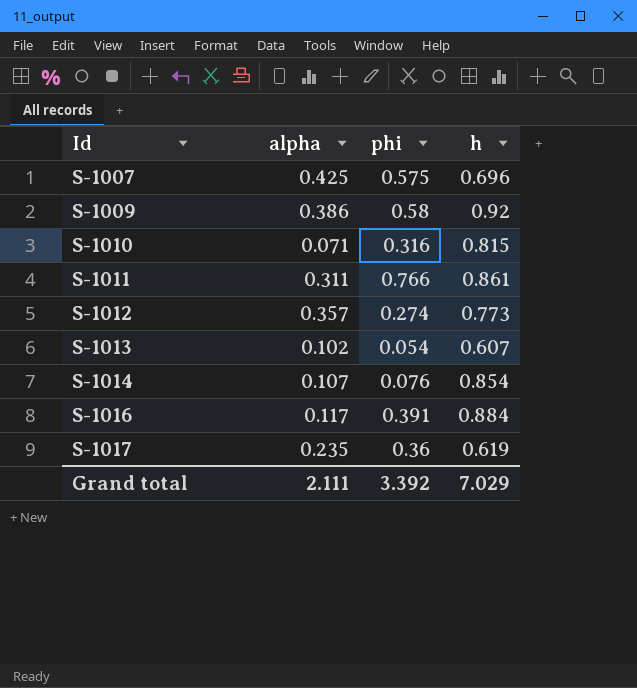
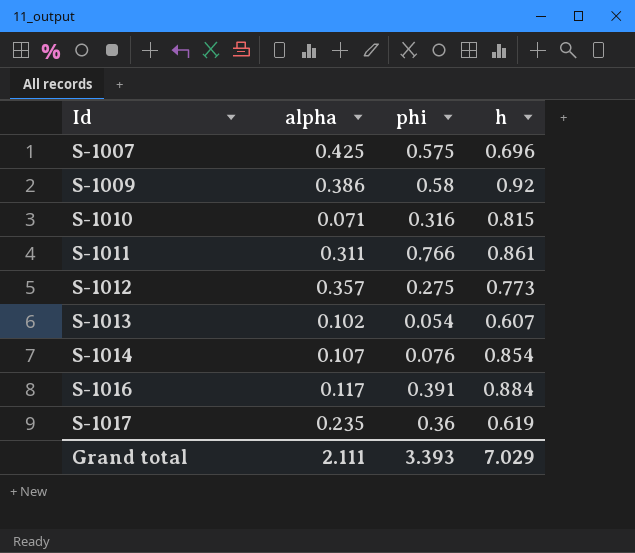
S-1012 | phi: 0.274 -> 0.275
Grand total | phi: 3.392 -> 3.393

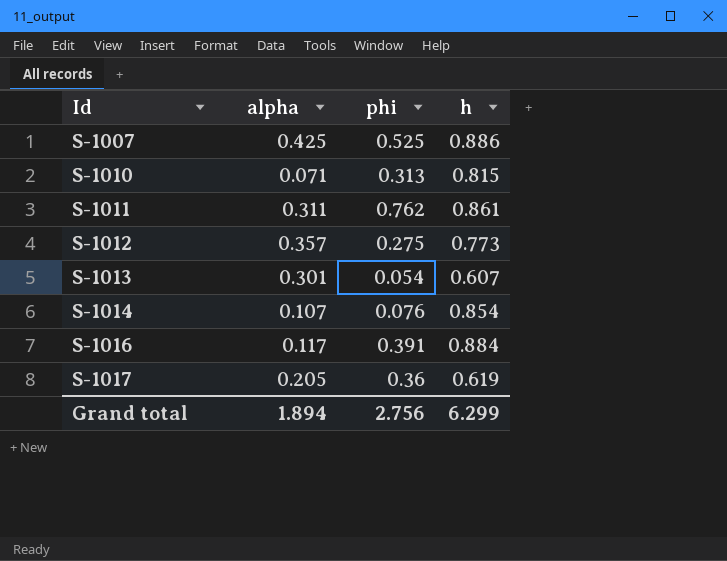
row S-1009: 0.386 | 0.58 | 0.92 -> none
S-1007 | phi: 0.575 -> 0.525
S-1007 | h: 0.696 -> 0.886
S-1010 | phi: 0.316 -> 0.313
S-1011 | phi: 0.766 -> 0.762
S-1013 | alpha: 0.102 -> 0.301
S-1017 | alpha: 0.235 -> 0.205
Grand total | alpha: 2.111 -> 1.894
Grand total | phi: 3.393 -> 2.756
Grand total | h: 7.029 -> 6.299

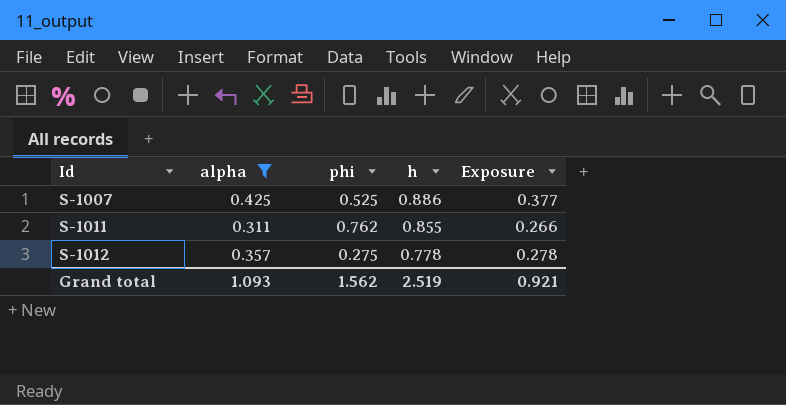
filter: none -> alpha >= 0.311
column Exposure | formula: none -> [alpha] * [h]
S-1011 | h: 0.861 -> 0.855
S-1012 | h: 0.773 -> 0.778
Grand total | alpha: 1.894 -> 1.093
Grand total | phi: 2.756 -> 1.562
Grand total | h: 6.299 -> 2.519

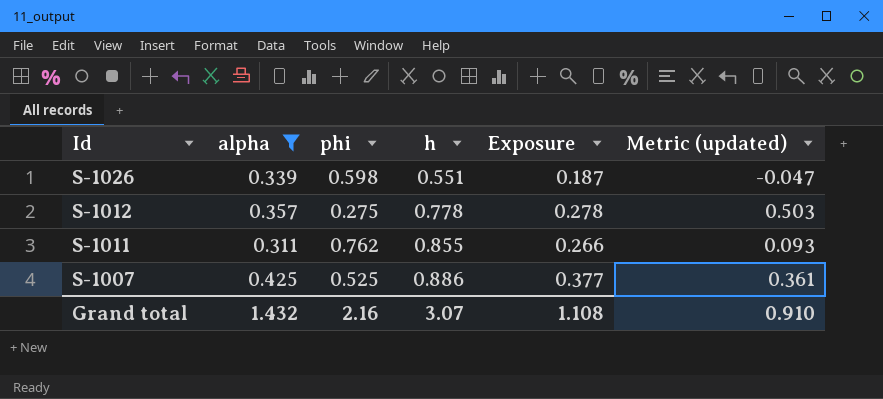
row order: Id ascending -> Id descending
column Metric (updated) | formula: none -> [h] - [phi]
row S-1026: none -> 0.339 | 0.598 | 0.551 | 0.187 | -0.047
Grand total | alpha: 1.093 -> 1.432
Grand total | phi: 1.562 -> 2.16
Grand total | h: 2.519 -> 3.07
Grand total | Exposure: 0.921 -> 1.108

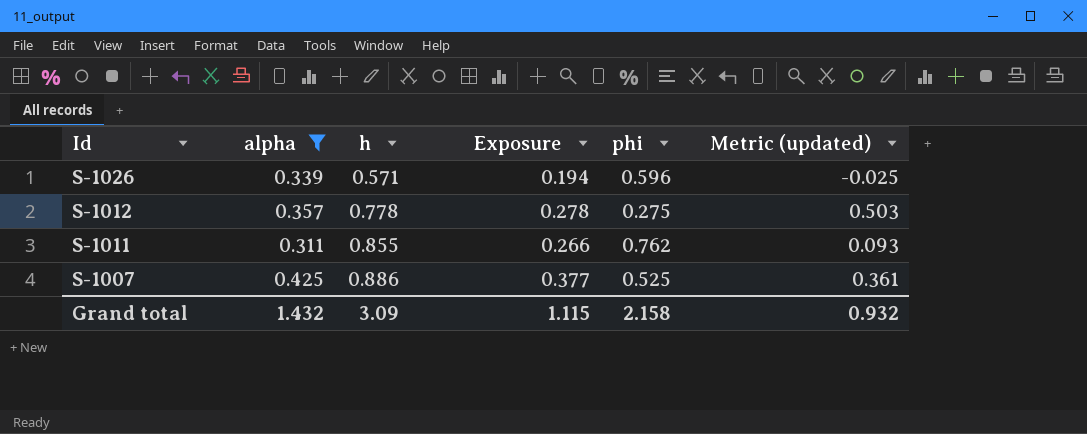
column phi | position: 3 -> 5
S-1026 | h: 0.551 -> 0.571
S-1026 | Exposure: 0.187 -> 0.194
S-1026 | phi: 0.598 -> 0.596
S-1026 | Metric (updated): -0.047 -> -0.025
Grand total | h: 3.07 -> 3.09
Grand total | Exposure: 1.108 -> 1.115
Grand total | phi: 2.16 -> 2.158
Grand total | Metric (updated): 0.910 -> 0.932

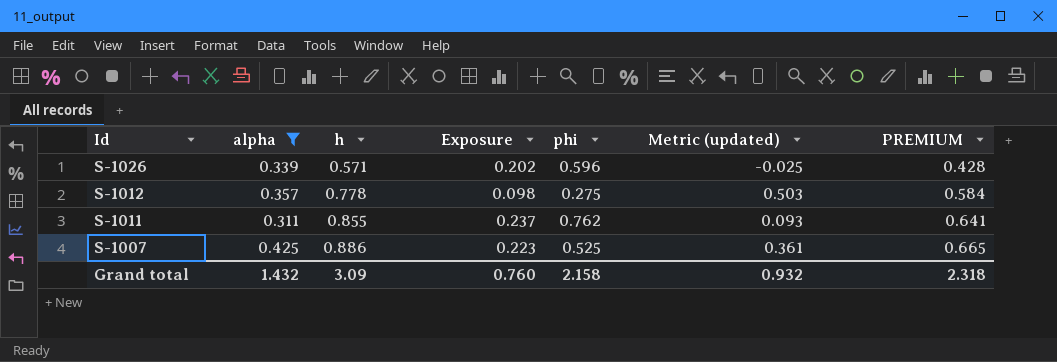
column Exposure | formula: [alpha] * [h] -> [alpha] * [phi]
column PREMIUM | formula: none -> [h] * 0.75
Grand total | Exposure: 1.115 -> 0.760

